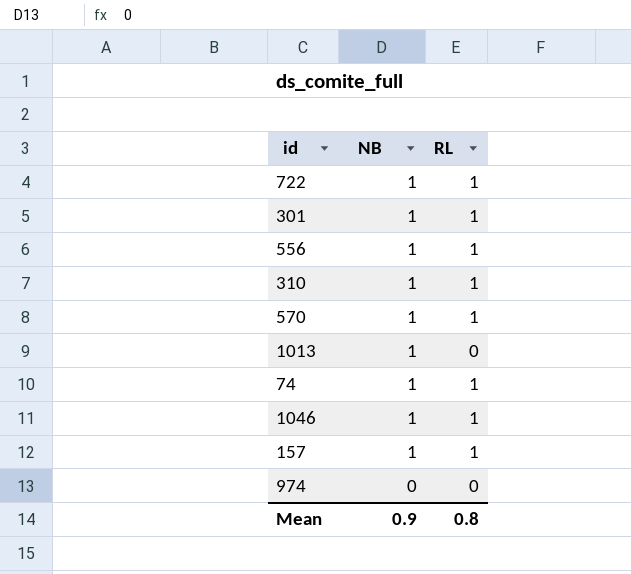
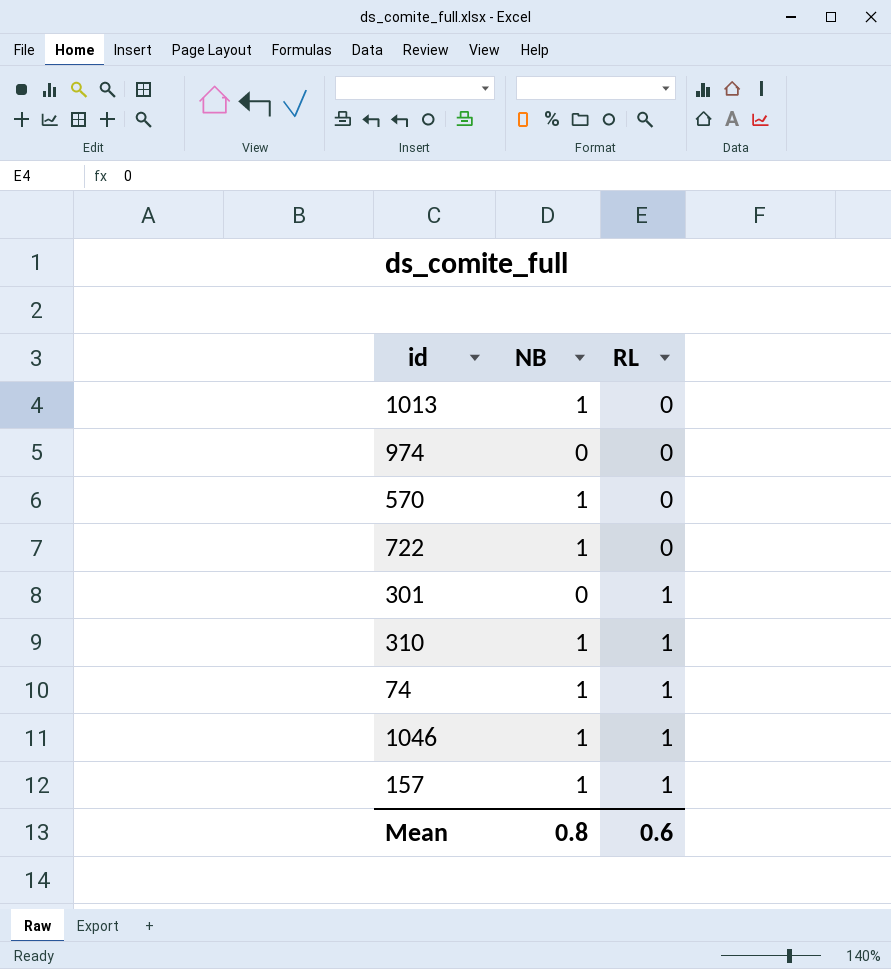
row order: NB descending -> RL ascending
row 556: 1 | 1 -> none
570 | RL: 1 -> 0
722 | RL: 1 -> 0
301 | NB: 1 -> 0
Mean | NB: 0.9 -> 0.8
Mean | RL: 0.8 -> 0.6

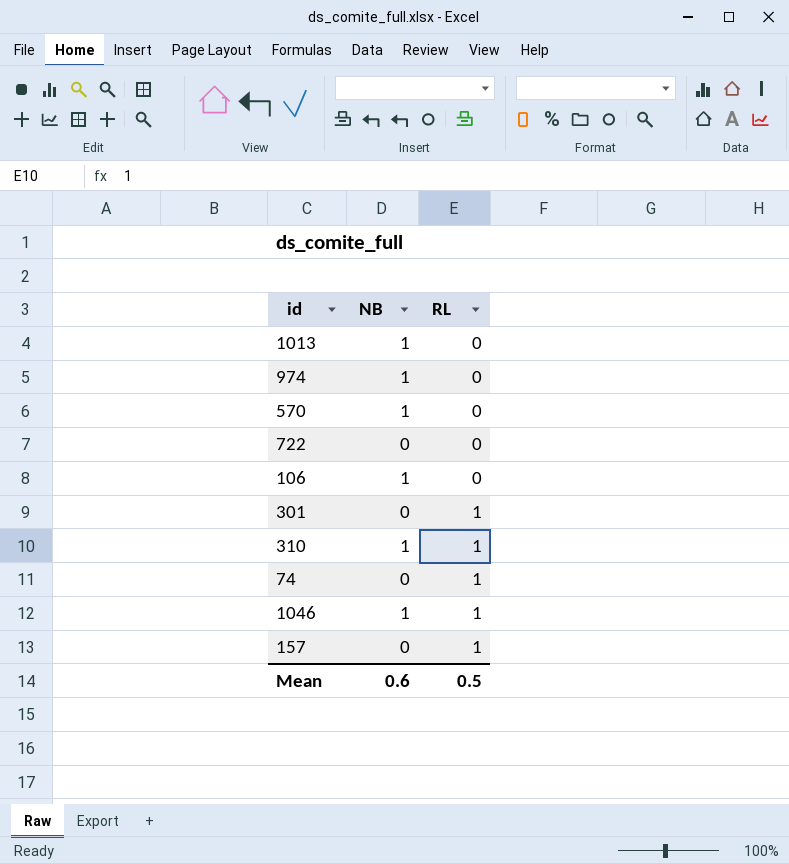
974 | NB: 0 -> 1
722 | NB: 1 -> 0
row 106: none -> 1 | 0
74 | NB: 1 -> 0
157 | NB: 1 -> 0
Mean | NB: 0.8 -> 0.6
Mean | RL: 0.6 -> 0.5

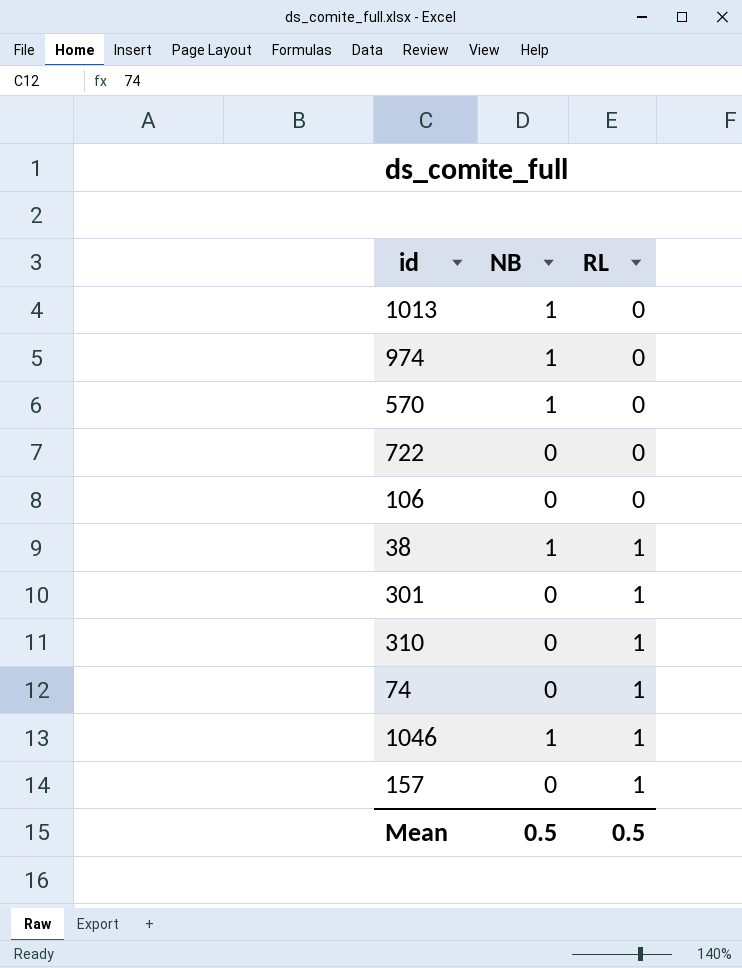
106 | NB: 1 -> 0
row 38: none -> 1 | 1
310 | NB: 1 -> 0
Mean | NB: 0.6 -> 0.5

